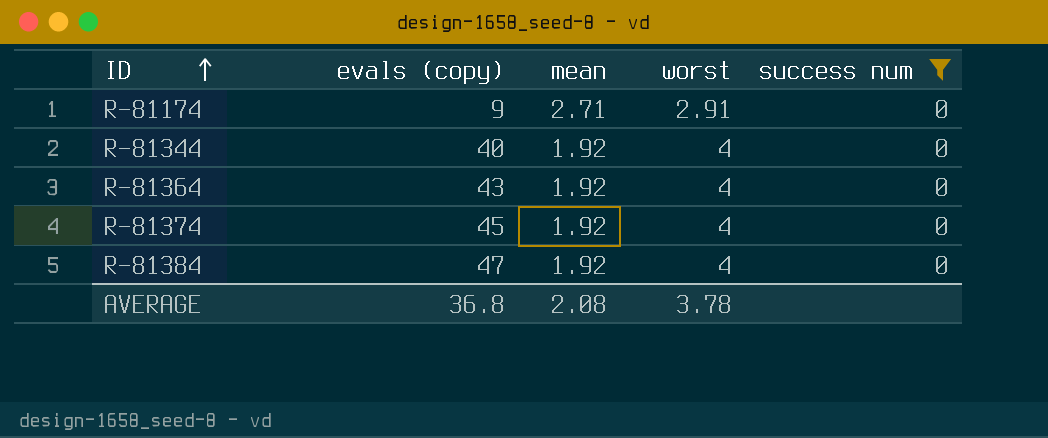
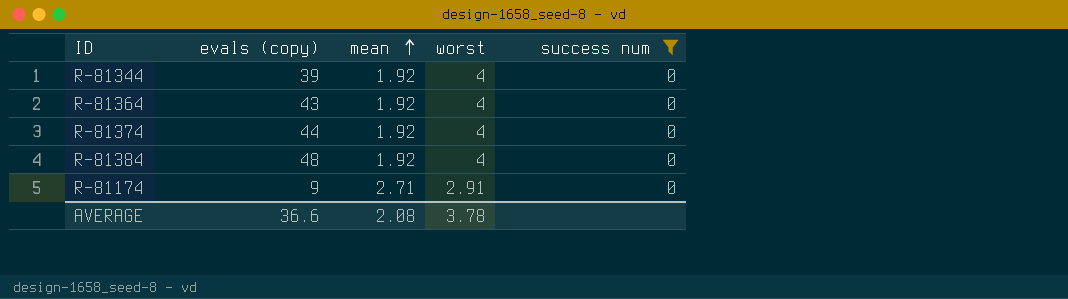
row order: ID ascending -> mean ascending
R-81344 | evals (copy): 40 -> 39
R-81374 | evals (copy): 45 -> 44
R-81384 | evals (copy): 47 -> 48
AVERAGE | evals (copy): 36.8 -> 36.6

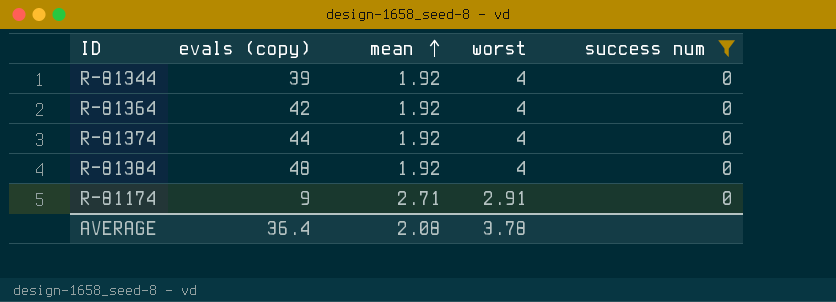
R-81364 | evals (copy): 43 -> 42
AVERAGE | evals (copy): 36.6 -> 36.4

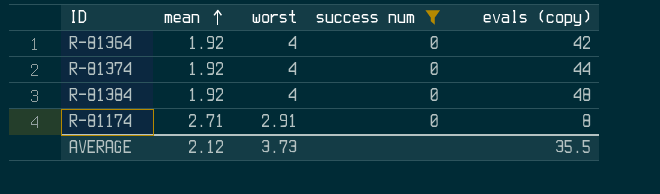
column evals (copy) | position: 2 -> 5
row R-81344: 39 | 1.92 | 4 | 0 -> none
R-81174 | evals (copy): 9 -> 8
AVERAGE | mean: 2.08 -> 2.12
AVERAGE | worst: 3.78 -> 3.73
AVERAGE | evals (copy): 36.4 -> 35.5

